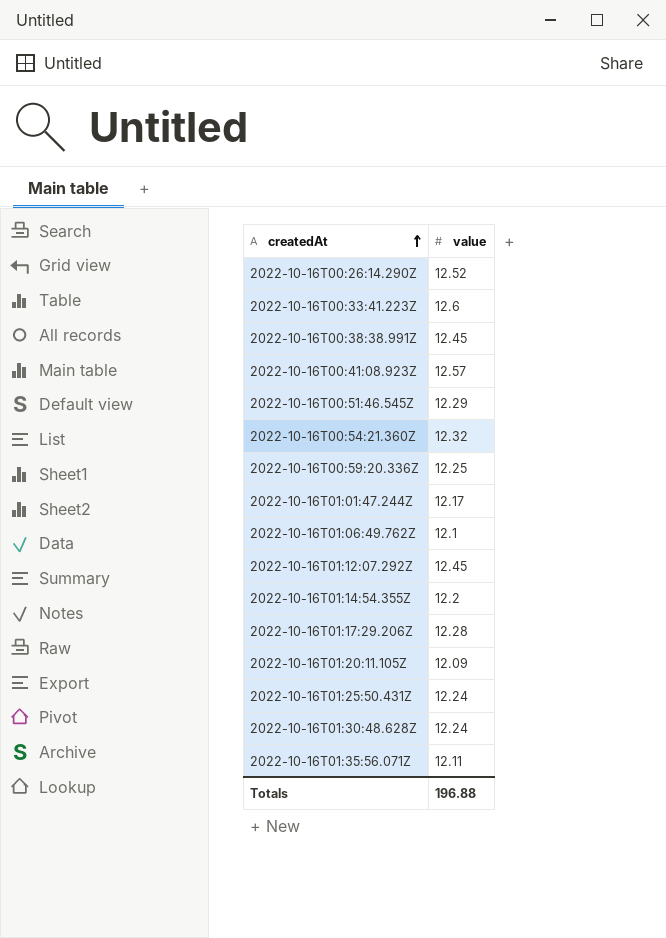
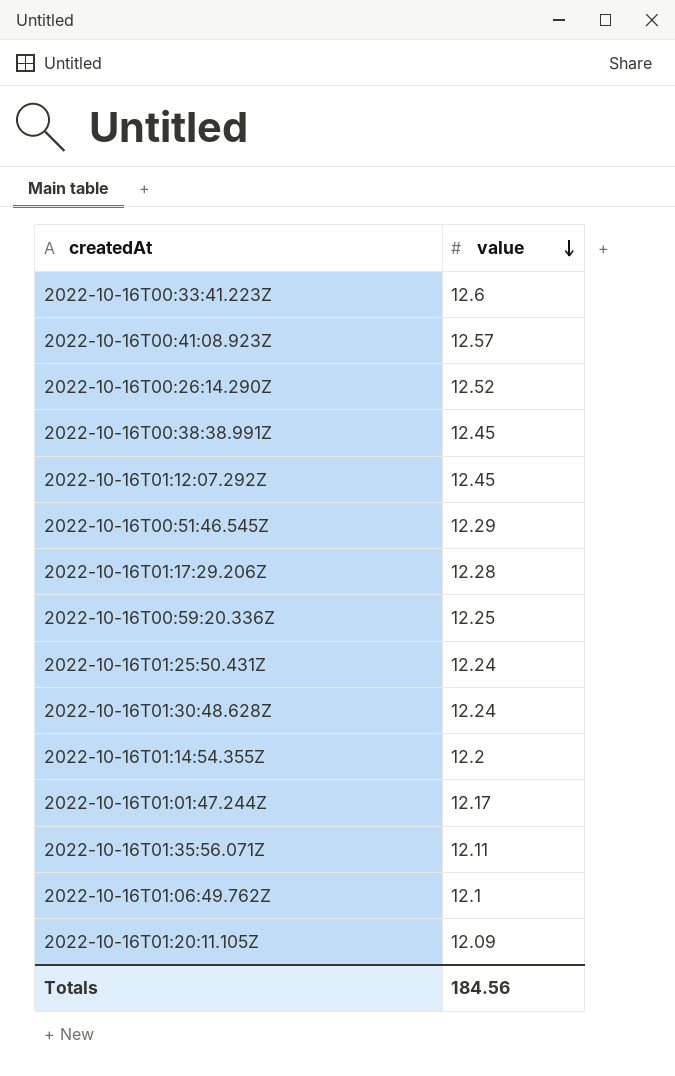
row order: createdAt ascending -> value descending
row 2022-10-16T00:54:21.360Z: 12.32 -> none
Totals | value: 196.88 -> 184.56

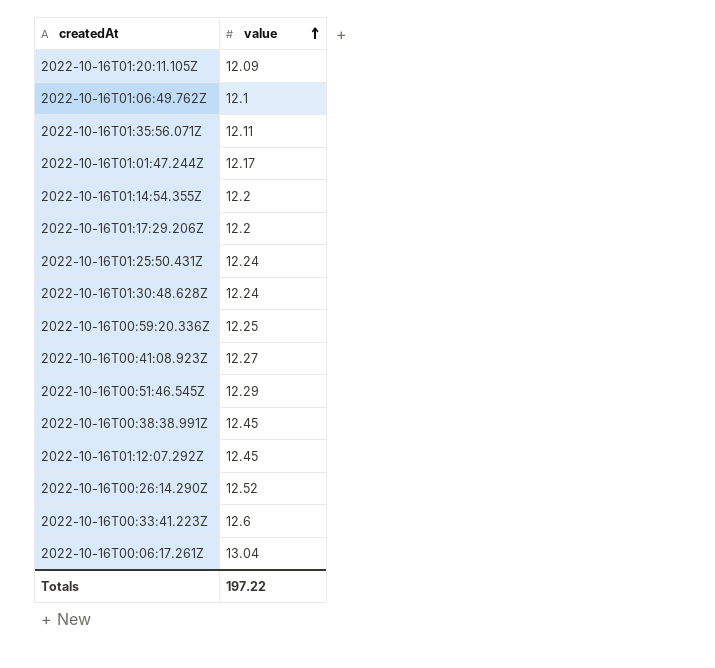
row order: value descending -> value ascending
2022-10-16T01:17:29.206Z | value: 12.28 -> 12.2
2022-10-16T00:41:08.923Z | value: 12.57 -> 12.27
row 2022-10-16T00:06:17.261Z: none -> 13.04
Totals | value: 184.56 -> 197.22

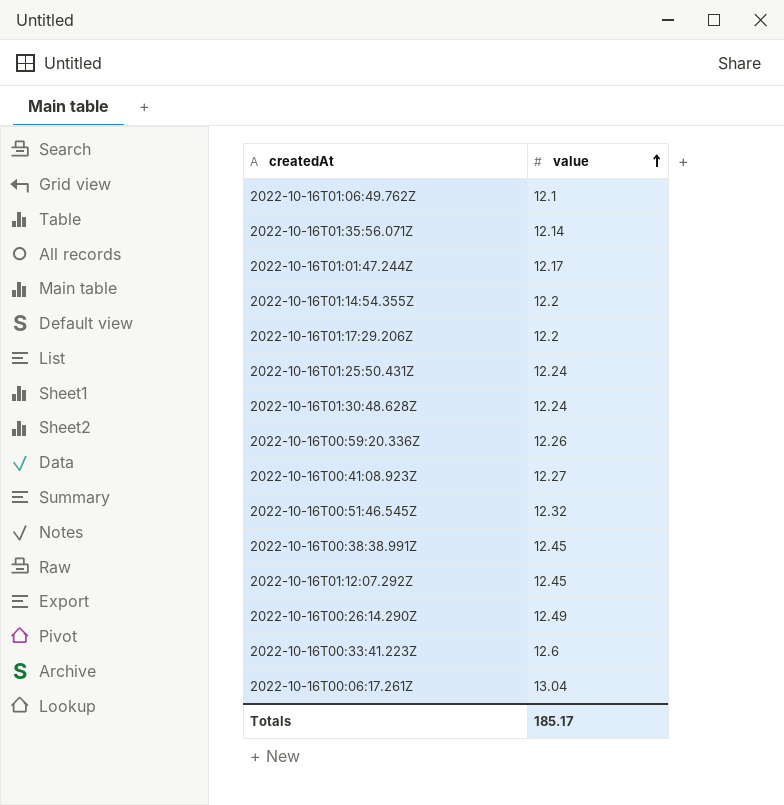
row 2022-10-16T01:20:11.105Z: 12.09 -> none
2022-10-16T01:35:56.071Z | value: 12.11 -> 12.14
2022-10-16T00:59:20.336Z | value: 12.25 -> 12.26
2022-10-16T00:51:46.545Z | value: 12.29 -> 12.32
2022-10-16T00:26:14.290Z | value: 12.52 -> 12.49
Totals | value: 197.22 -> 185.17

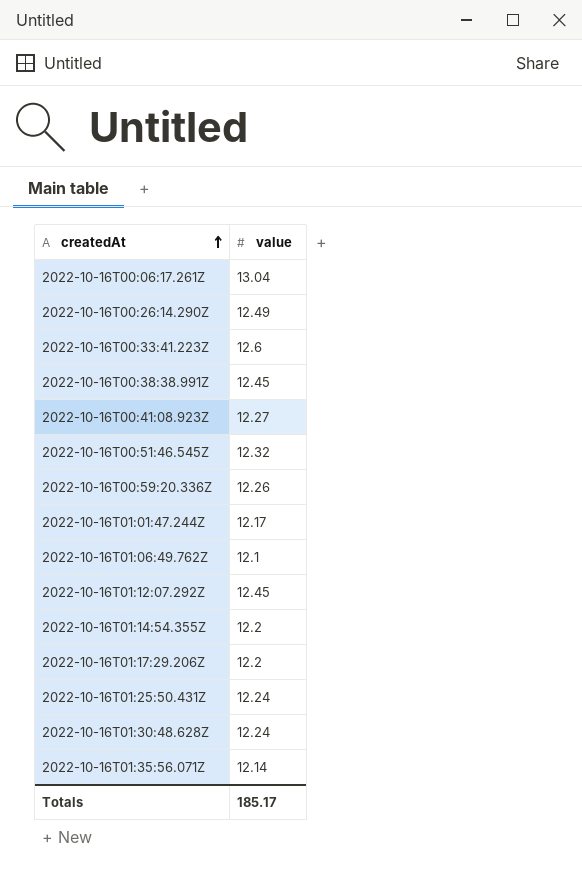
row order: value ascending -> createdAt ascending

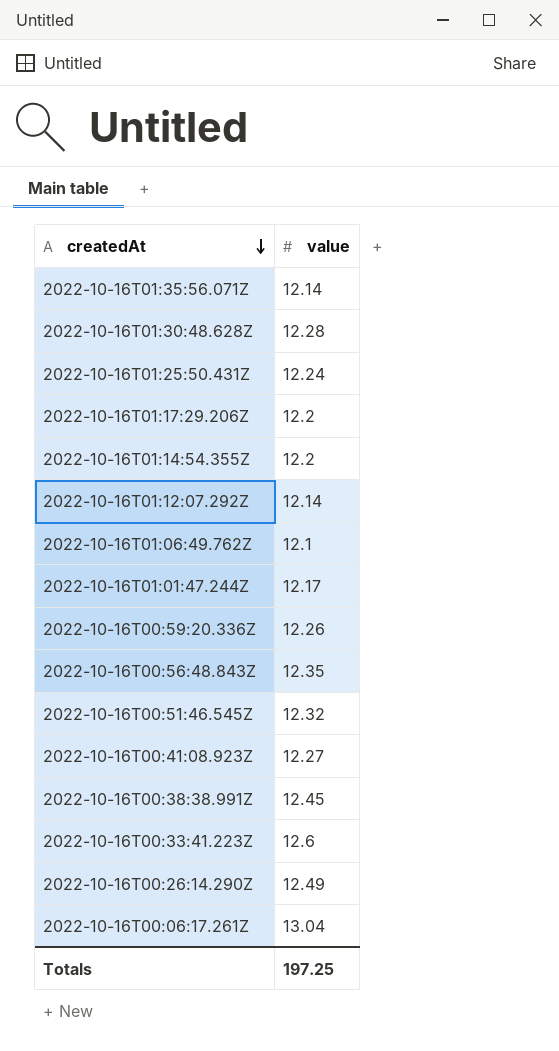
row order: createdAt ascending -> createdAt descending
2022-10-16T01:30:48.628Z | value: 12.24 -> 12.28
2022-10-16T01:12:07.292Z | value: 12.45 -> 12.14
row 2022-10-16T00:56:48.843Z: none -> 12.35
Totals | value: 185.17 -> 197.25

